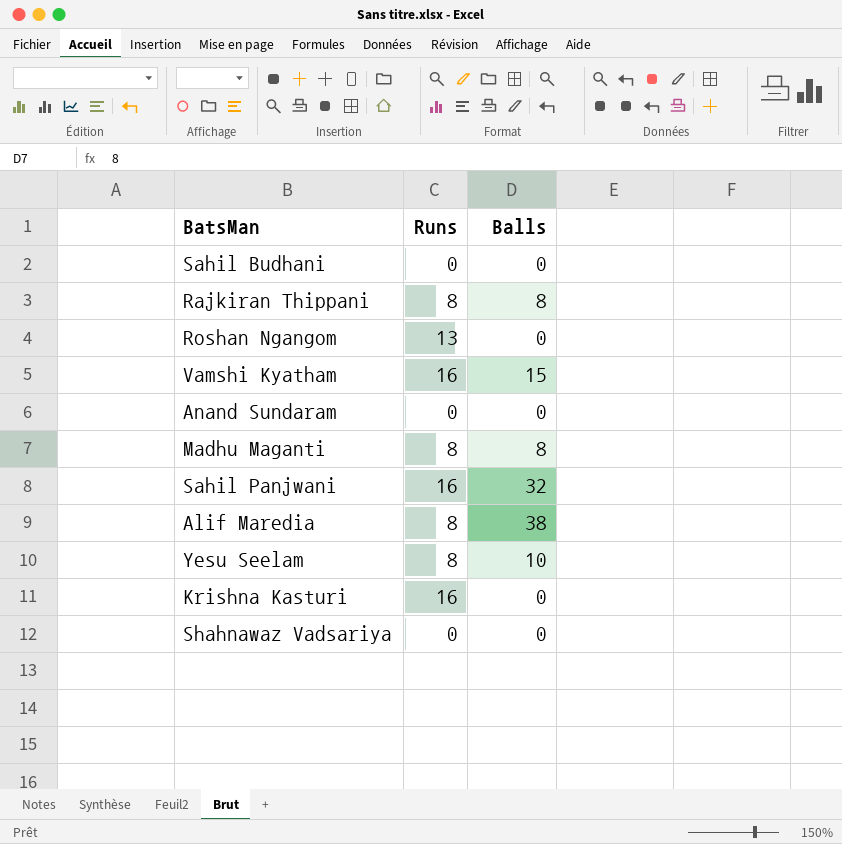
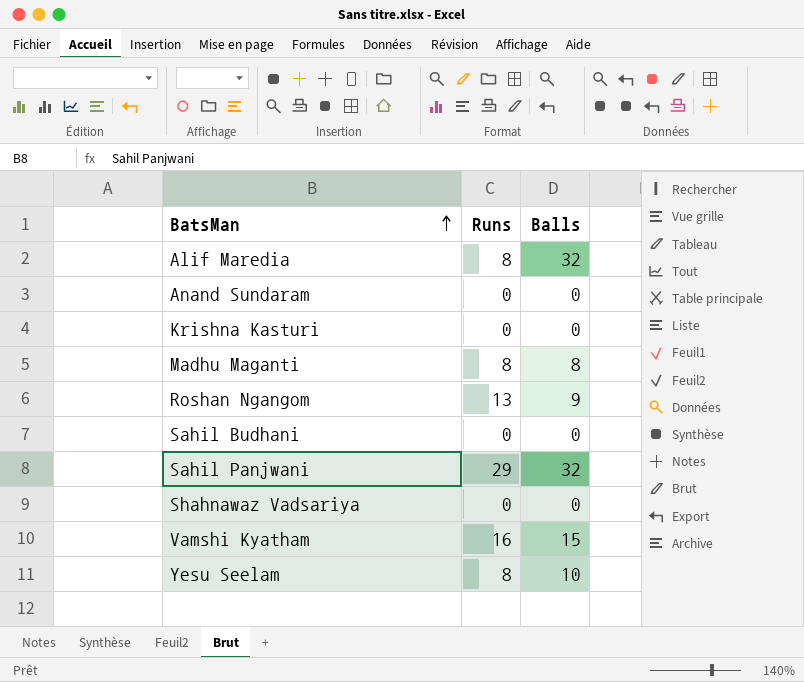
row order: none -> BatsMan ascending
row Rajkiran Thippani: 8 | 8 -> none
Alif Maredia | Balls: 38 -> 32
Krishna Kasturi | Runs: 16 -> 0
Roshan Ngangom | Balls: 0 -> 9
Sahil Panjwani | Runs: 16 -> 29

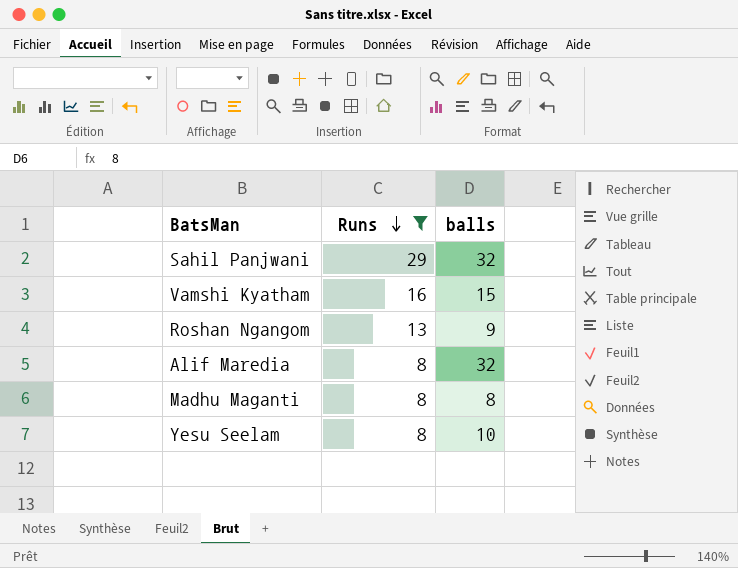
filter: none -> Runs != 0
row order: BatsMan ascending -> Runs descending
column name: Balls -> balls

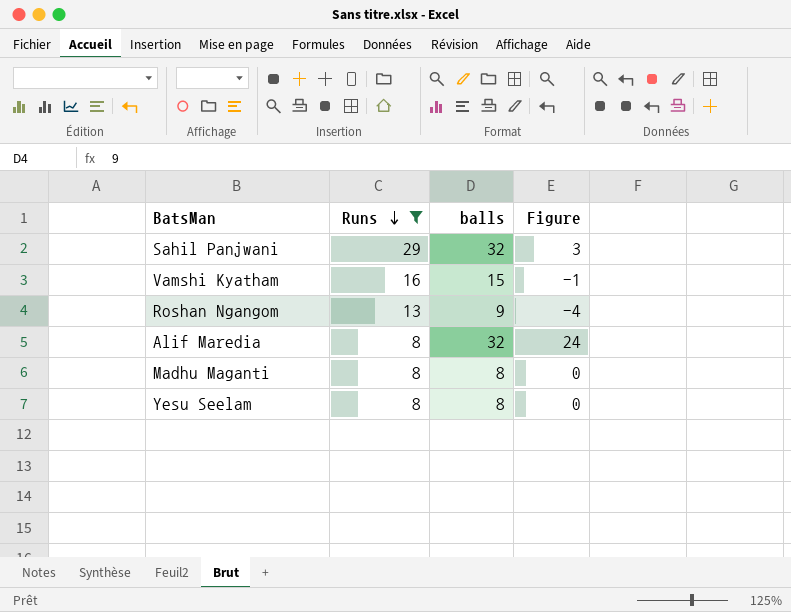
column Figure | formula: none -> [balls] - [Runs]
Yesu Seelam | balls: 10 -> 8

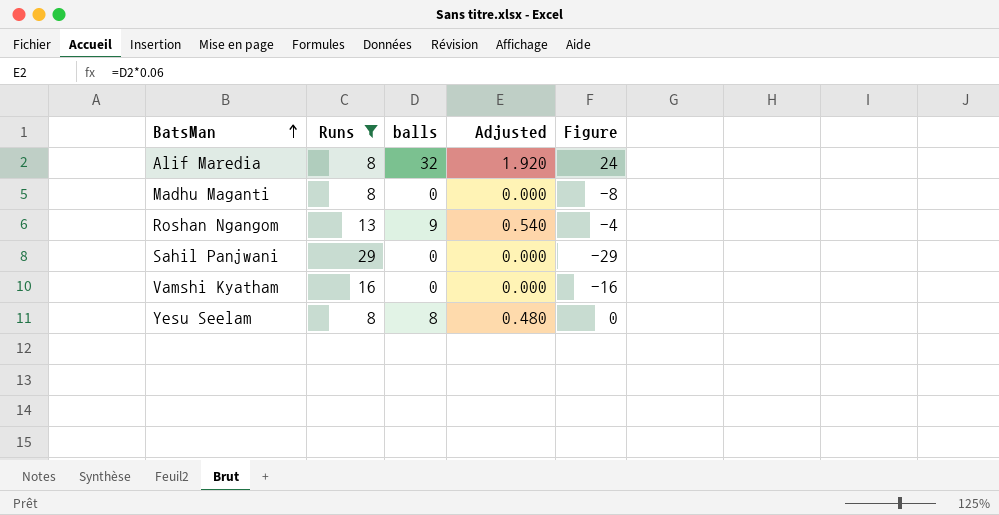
row order: Runs descending -> BatsMan ascending
column Adjusted | formula: none -> [balls] * 0.06
Madhu Maganti | balls: 8 -> 0
Madhu Maganti | Figure: 0 -> -8
Sahil Panjwani | balls: 32 -> 0
Sahil Panjwani | Figure: 3 -> -29
Vamshi Kyatham | balls: 15 -> 0
Vamshi Kyatham | Figure: -1 -> -16

